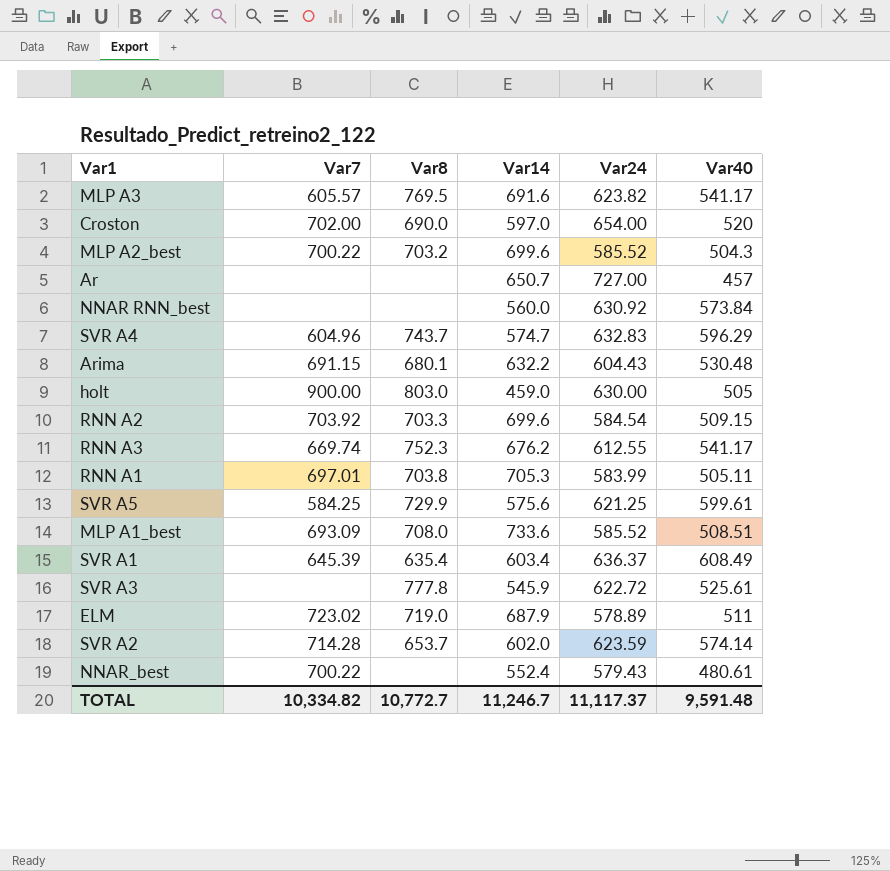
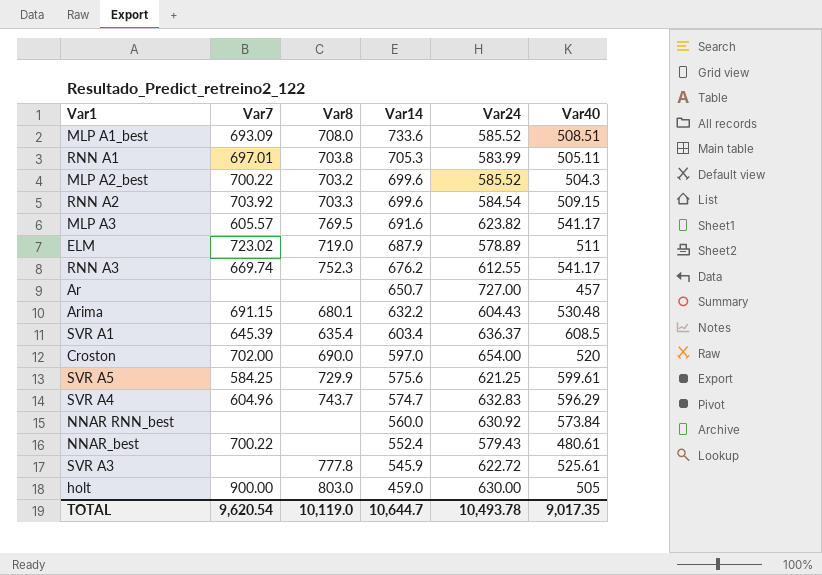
row order: none -> Var14 descending
row SVR A2: 714.28 | 653.7 | 602.0 | 623.59 | 574.14 -> none
SVR A1 | Var40: 608.49 -> 608.5
TOTAL | Var7: 10,334.82 -> 9,620.54
TOTAL | Var8: 10,772.7 -> 10,119.0
TOTAL | Var14: 11,246.7 -> 10,644.7
TOTAL | Var24: 11,117.37 -> 10,493.78
TOTAL | Var40: 9,591.48 -> 9,017.35

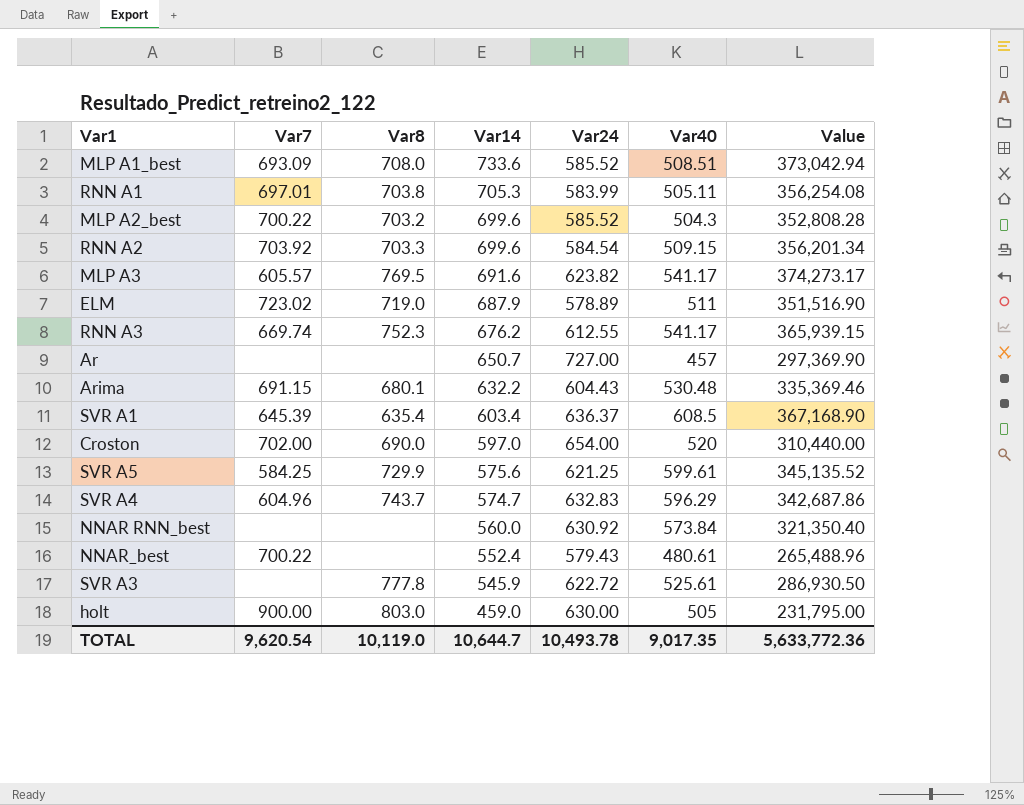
column Value | formula: none -> [Var14] * [Var40]

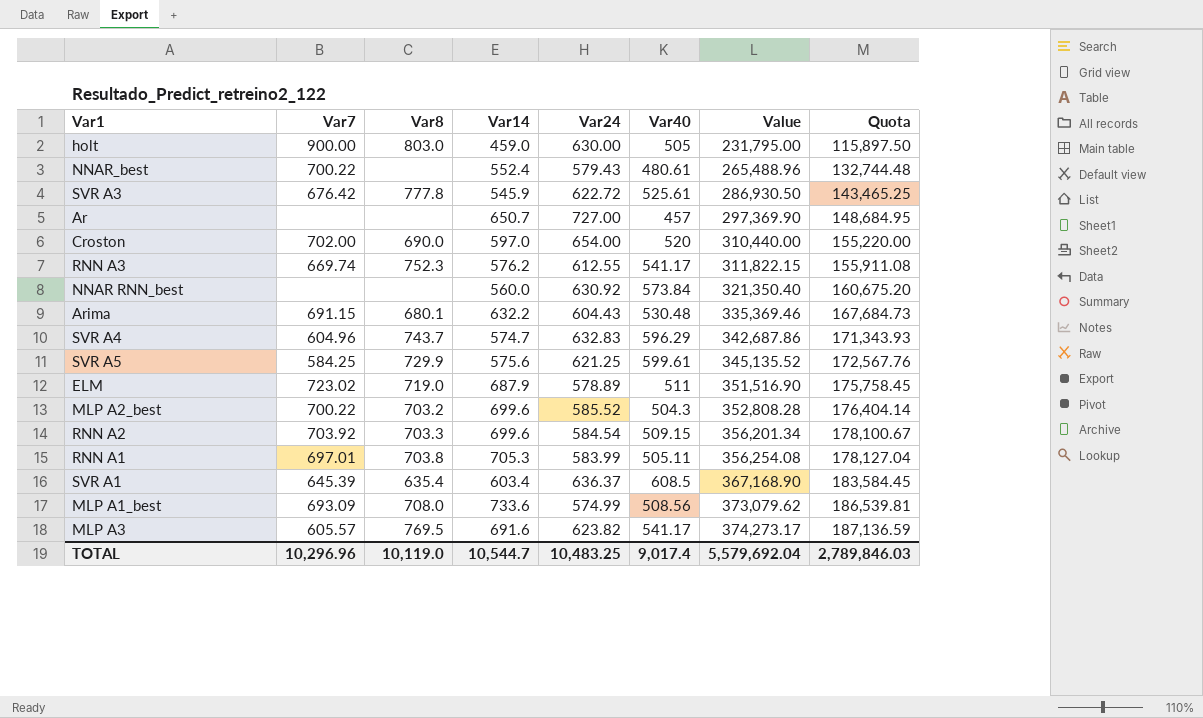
row order: Var14 descending -> Value ascending
column Quota | formula: none -> [Value] * 0.5
SVR A3 | Var7: none -> 676.42
RNN A3 | Var14: 676.2 -> 576.2
RNN A3 | Value: 365,939.15 -> 311,822.15
MLP A1_best | Var24: 585.52 -> 574.99
MLP A1_best | Var40: 508.51 -> 508.56
MLP A1_best | Value: 373,042.94 -> 373,079.62
TOTAL | Var7: 9,620.54 -> 10,296.96
TOTAL | Var14: 10,644.7 -> 10,544.7
TOTAL | Var24: 10,493.78 -> 10,483.25
TOTAL | Var40: 9,017.35 -> 9,017.4
TOTAL | Value: 5,633,772.36 -> 5,579,692.04

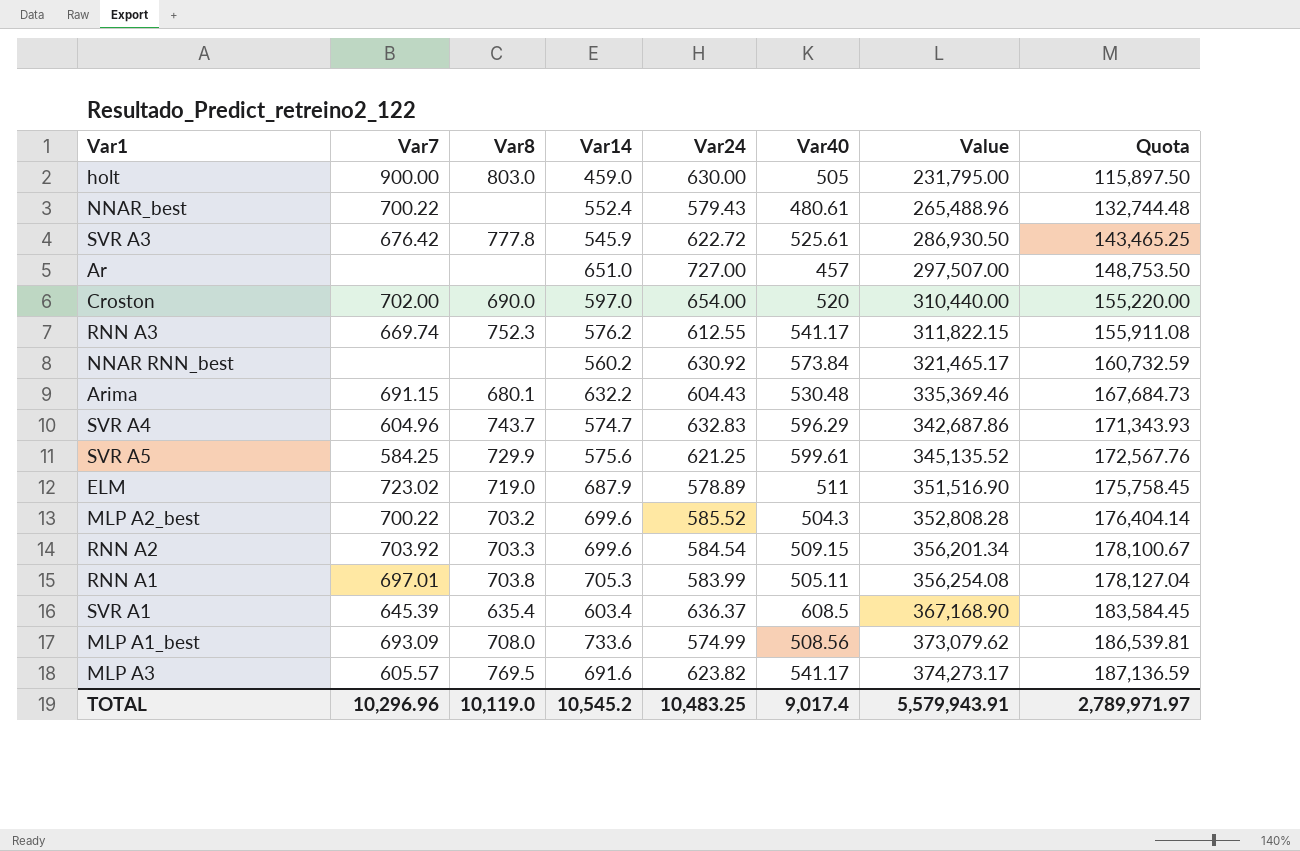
Ar | Var14: 650.7 -> 651.0
Ar | Value: 297,369.90 -> 297,507.00
Ar | Quota: 148,684.95 -> 148,753.50
NNAR RNN_best | Var14: 560.0 -> 560.2
NNAR RNN_best | Value: 321,350.40 -> 321,465.17
NNAR RNN_best | Quota: 160,675.20 -> 160,732.59
TOTAL | Var14: 10,544.7 -> 10,545.2
TOTAL | Value: 5,579,692.04 -> 5,579,943.91
TOTAL | Quota: 2,789,846.03 -> 2,789,971.97

